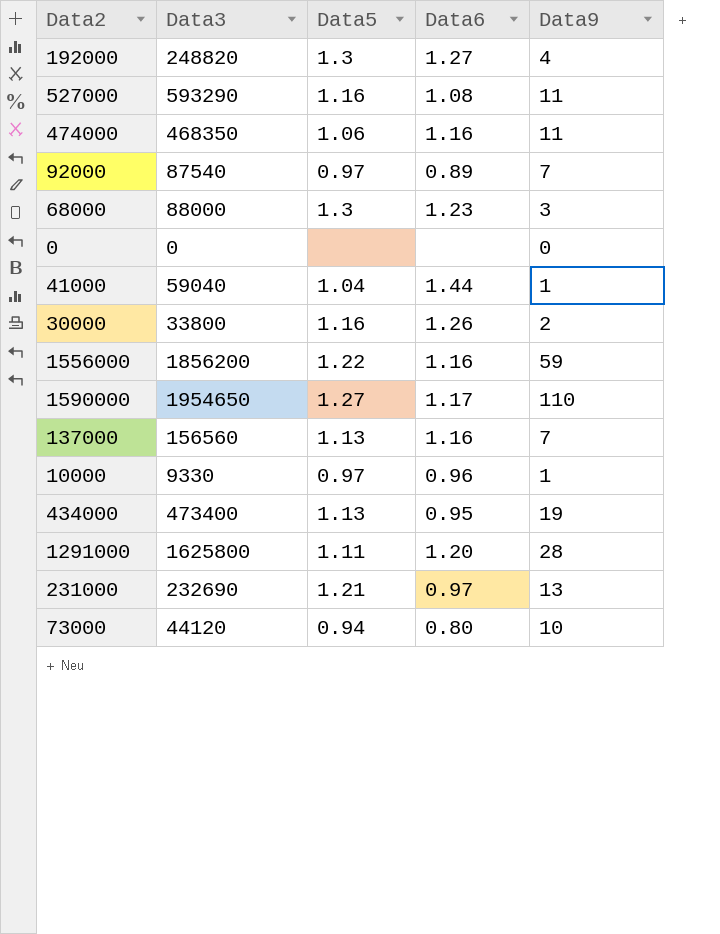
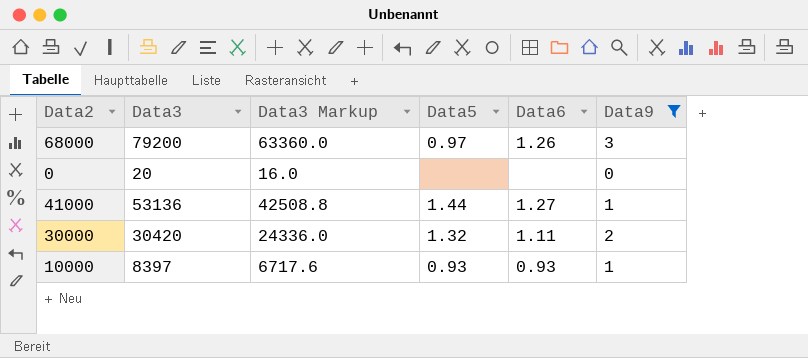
filter: none -> Data9 <= 3
column Data3 Markup | formula: none -> [Data3] * 0.8
68000 | Data3: 88000 -> 79200
68000 | Data5: 1.3 -> 0.97
68000 | Data6: 1.23 -> 1.26
0 | Data3: 0 -> 20
41000 | Data3: 59040 -> 53136
41000 | Data5: 1.04 -> 1.44
41000 | Data6: 1.44 -> 1.27
30000 | Data3: 33800 -> 30420
30000 | Data5: 1.16 -> 1.32
30000 | Data6: 1.26 -> 1.11
10000 | Data3: 9330 -> 8397
10000 | Data5: 0.97 -> 0.93
10000 | Data6: 0.96 -> 0.93

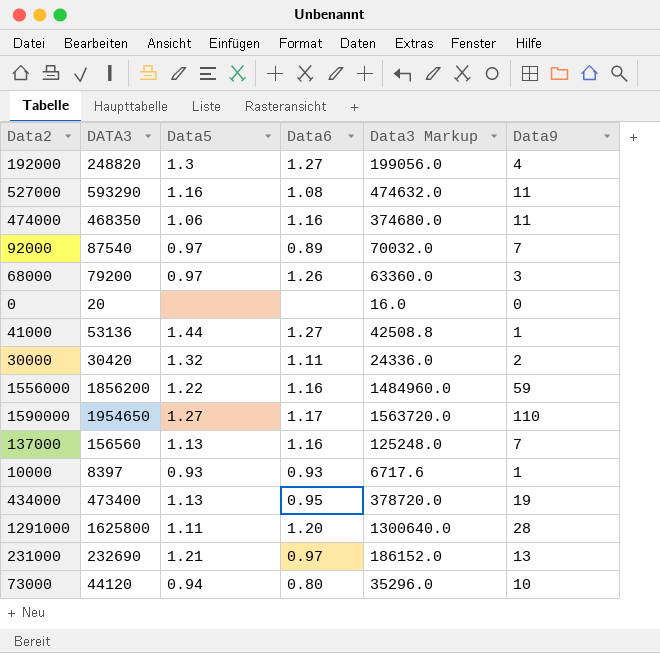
filter: Data9 <= 3 -> none
column name: Data3 -> DATA3
column Data3 Markup | position: 3 -> 5

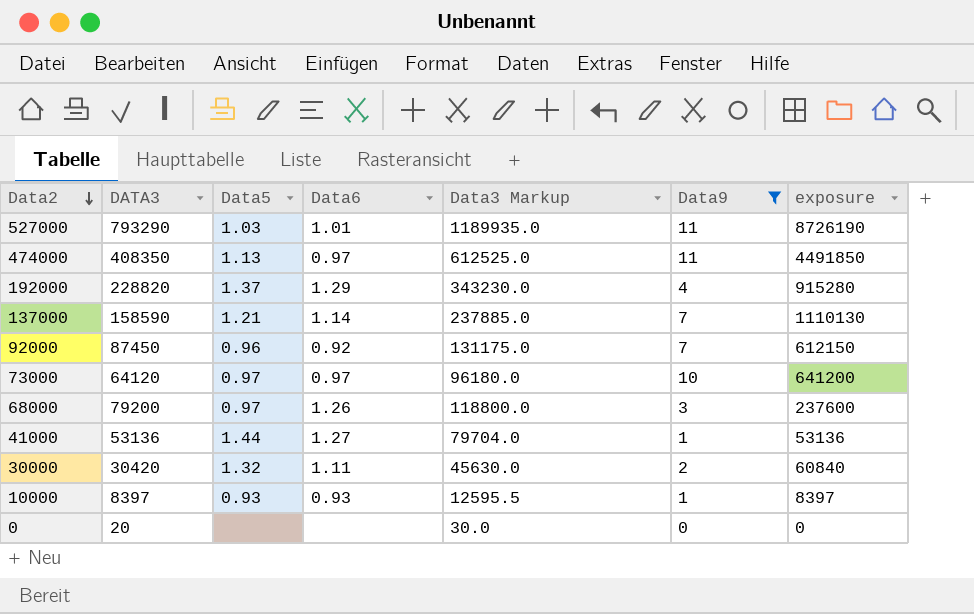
filter: none -> Data9 <= 11
row order: none -> Data2 descending
column Data3 Markup | formula: [DATA3] * 0.8 -> [DATA3] * 1.5
column exposure | formula: none -> [DATA3] * [Data9]
527000 | DATA3: 593290 -> 793290
527000 | Data5: 1.16 -> 1.03
527000 | Data6: 1.08 -> 1.01
474000 | DATA3: 468350 -> 408350
474000 | Data5: 1.06 -> 1.13
474000 | Data6: 1.16 -> 0.97
192000 | DATA3: 248820 -> 228820
192000 | Data5: 1.3 -> 1.37
192000 | Data6: 1.27 -> 1.29
137000 | DATA3: 156560 -> 158590
137000 | Data5: 1.13 -> 1.21
137000 | Data6: 1.16 -> 1.14
92000 | DATA3: 87540 -> 87450
92000 | Data5: 0.97 -> 0.96
92000 | Data6: 0.89 -> 0.92
73000 | DATA3: 44120 -> 64120
73000 | Data5: 0.94 -> 0.97
73000 | Data6: 0.80 -> 0.97

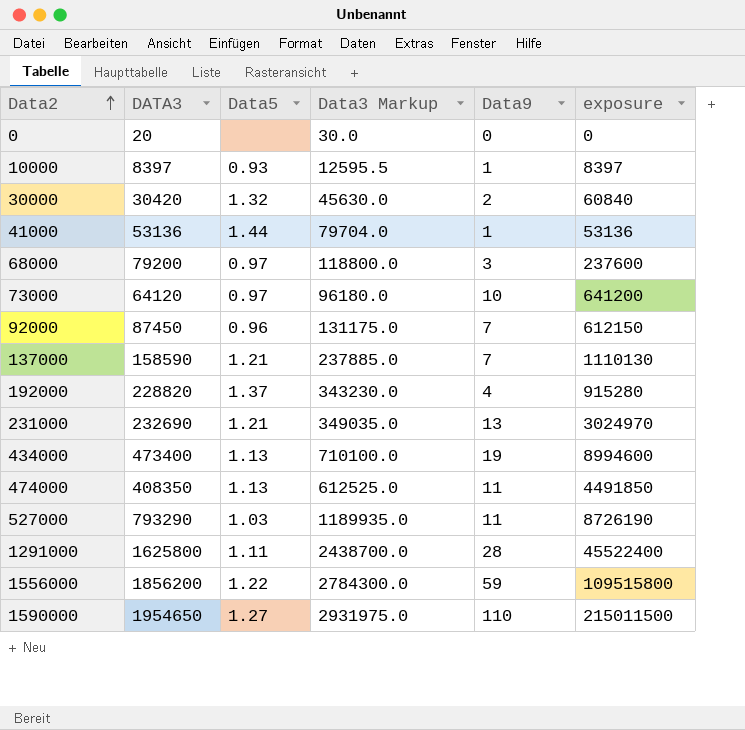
filter: Data9 <= 11 -> none
row order: Data2 descending -> Data2 ascending
column Data6 | position: 4 -> none

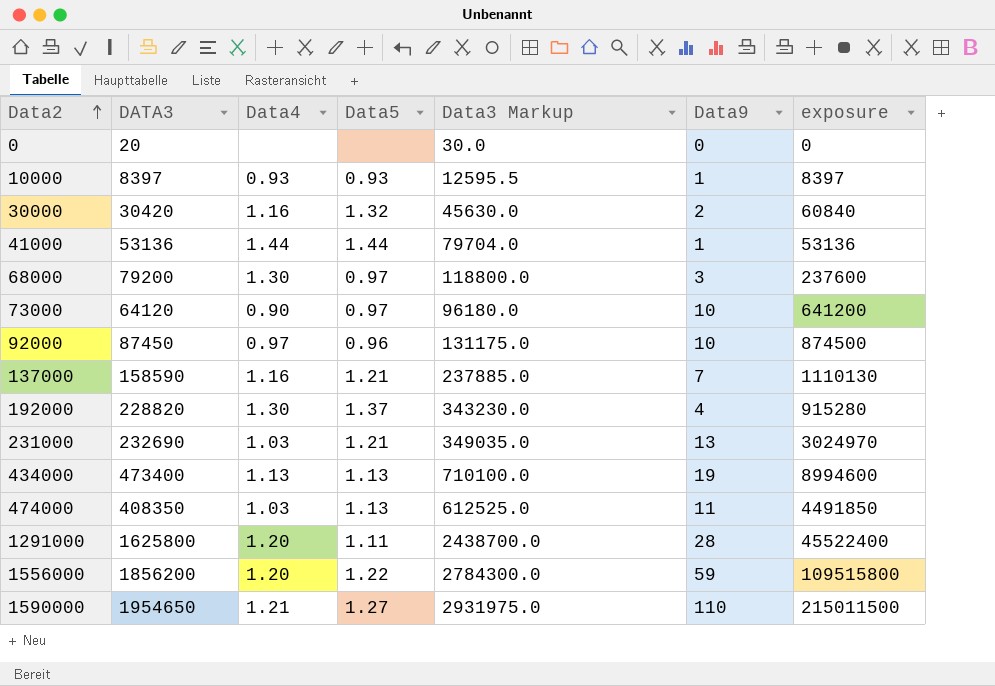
column Data4 | position: none -> 3
row 527000: 793290 | 1.03 | 1189935.0 | 11 | 8726190 -> none
92000 | Data9: 7 -> 10
92000 | exposure: 612150 -> 874500

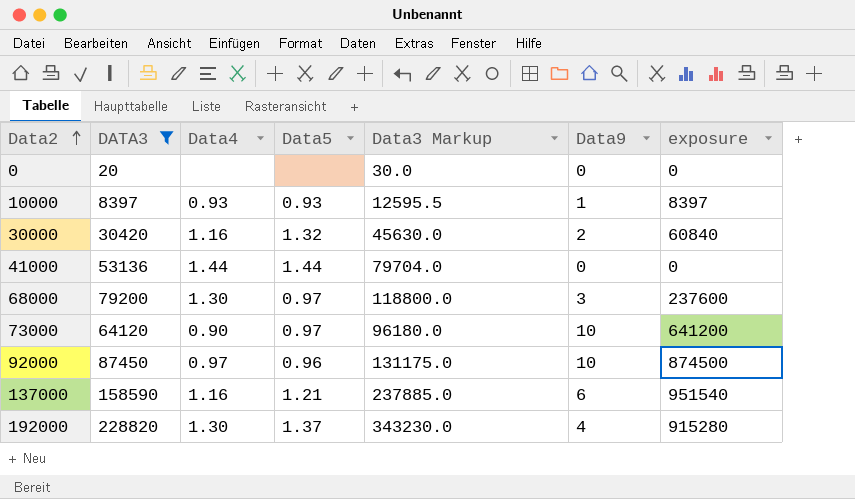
filter: none -> DATA3 <= 228820
41000 | Data9: 1 -> 0
41000 | exposure: 53136 -> 0
137000 | Data9: 7 -> 6
137000 | exposure: 1110130 -> 951540

